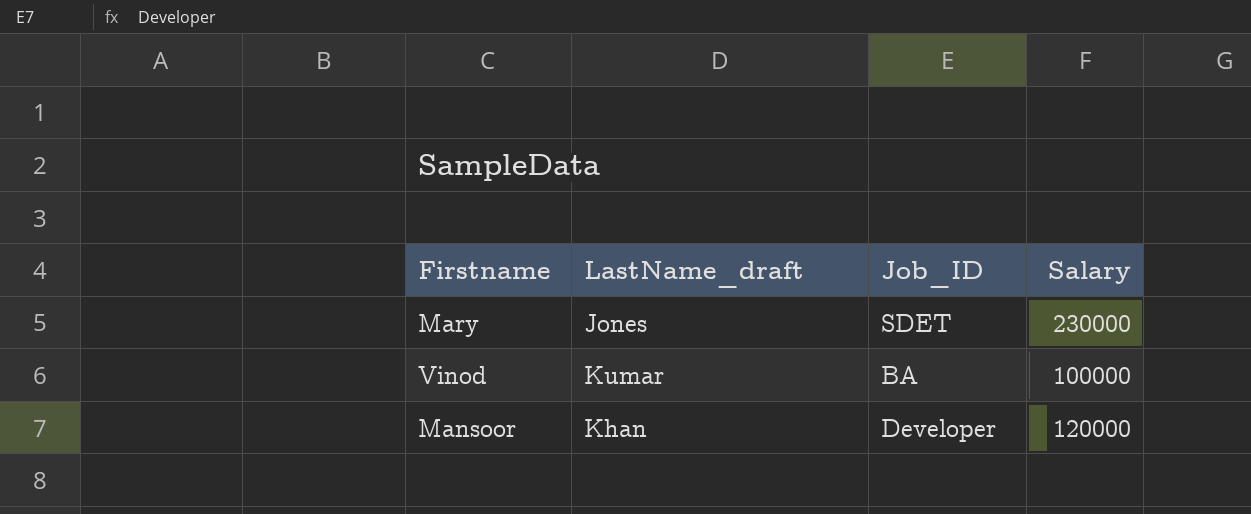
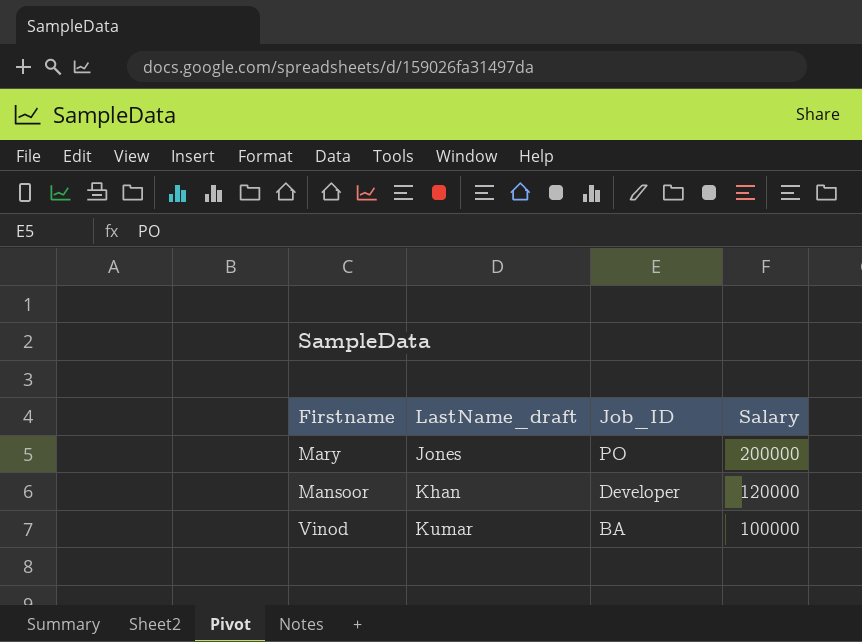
row order: none -> LastName_draft ascending
Mary | Job_ID: SDET -> PO
Mary | Salary: 230000 -> 200000

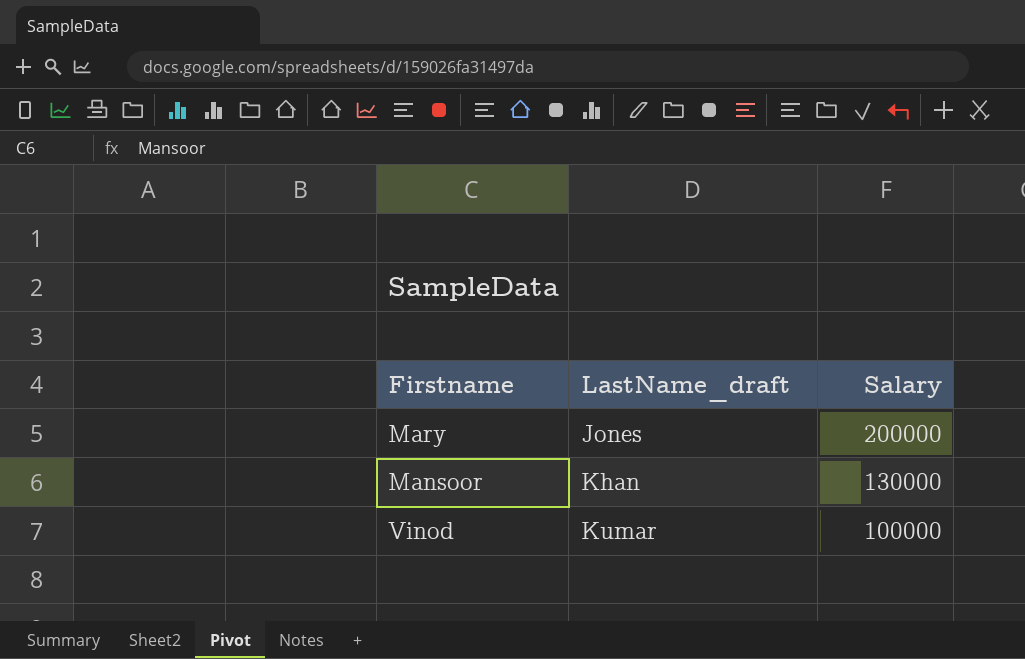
column Job_ID | position: 3 -> none
Mansoor | Salary: 120000 -> 130000

